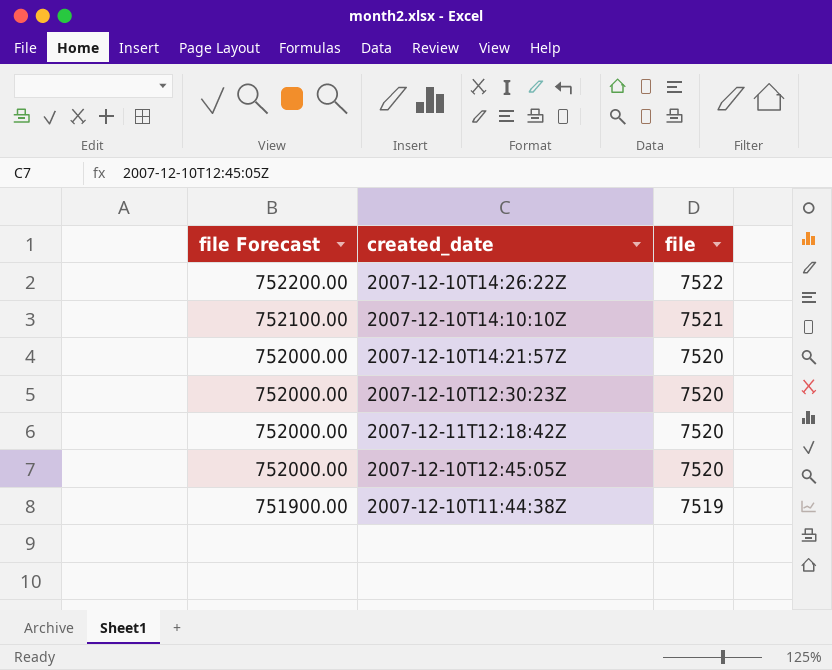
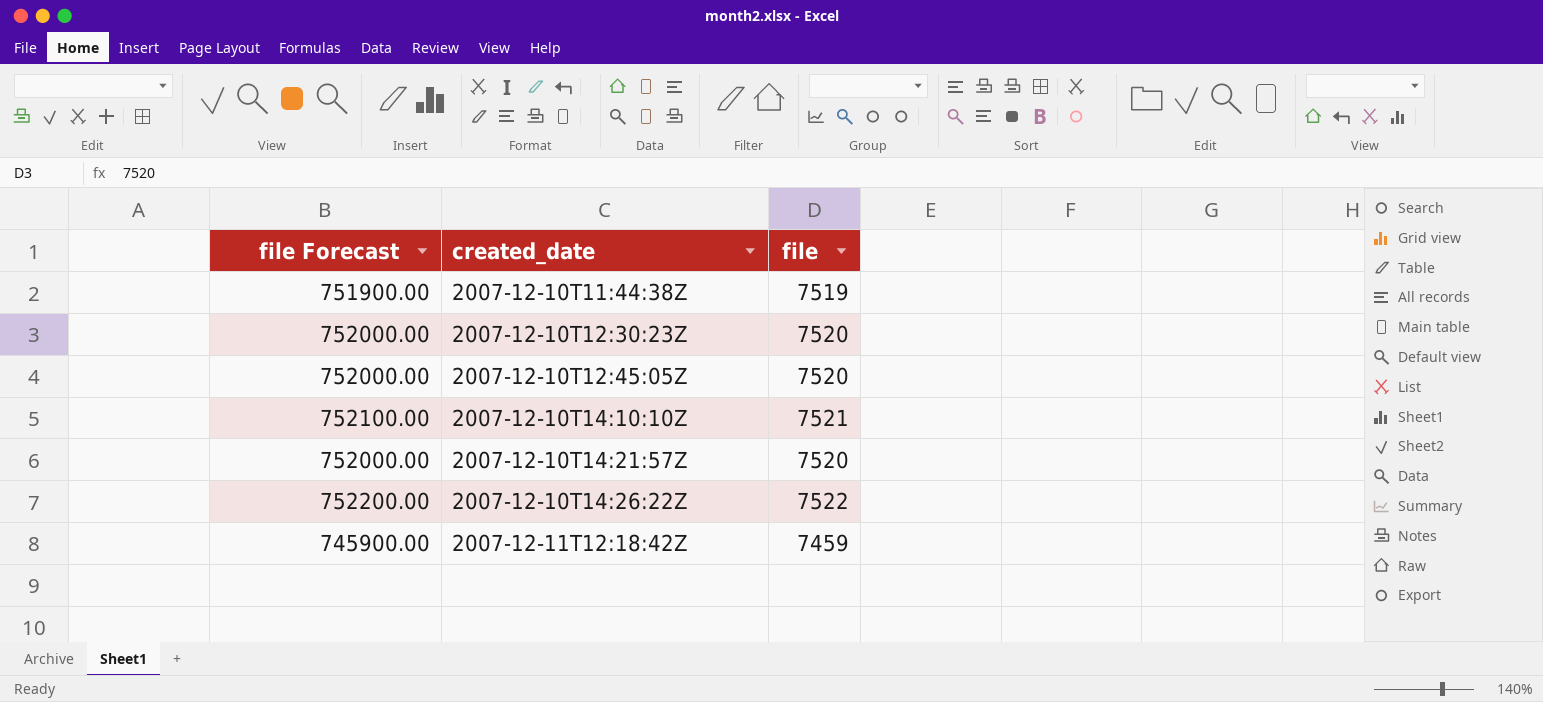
row order: file Forecast descending -> created_date ascending
2007-12-11T12:18:42Z | file Forecast: 752000.00 -> 745900.00
2007-12-11T12:18:42Z | file: 7520 -> 7459

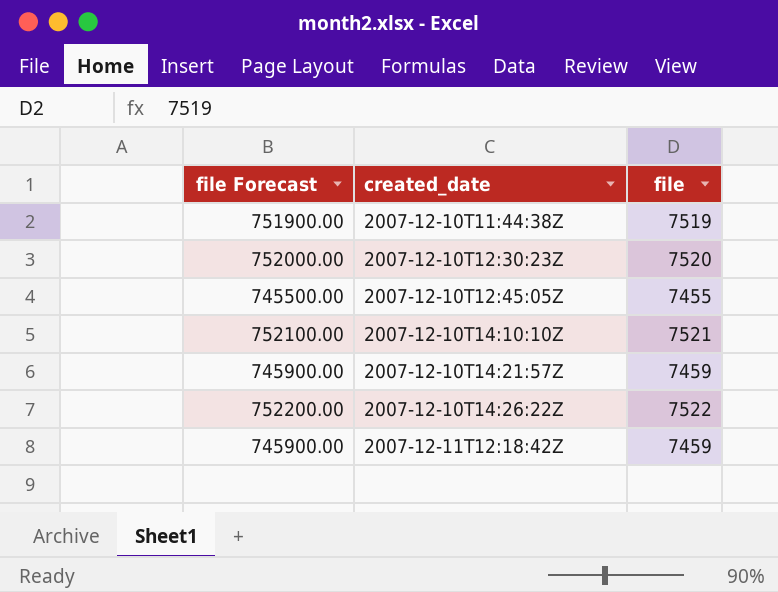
2007-12-10T12:45:05Z | file Forecast: 752000.00 -> 745500.00
2007-12-10T12:45:05Z | file: 7520 -> 7455
2007-12-10T14:21:57Z | file Forecast: 752000.00 -> 745900.00
2007-12-10T14:21:57Z | file: 7520 -> 7459

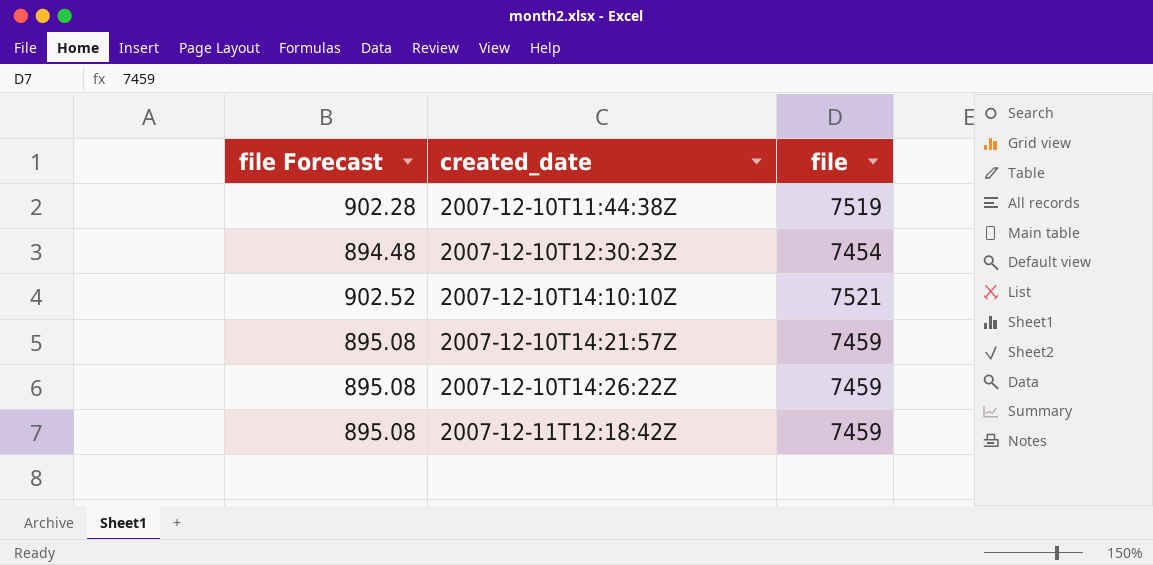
column file Forecast | formula: [file] * 100 -> [file] * 0.12
row 2007-12-10T12:45:05Z: 745500.00 | 7455 -> none
2007-12-10T12:30:23Z | file: 7520 -> 7454
2007-12-10T14:26:22Z | file: 7522 -> 7459

